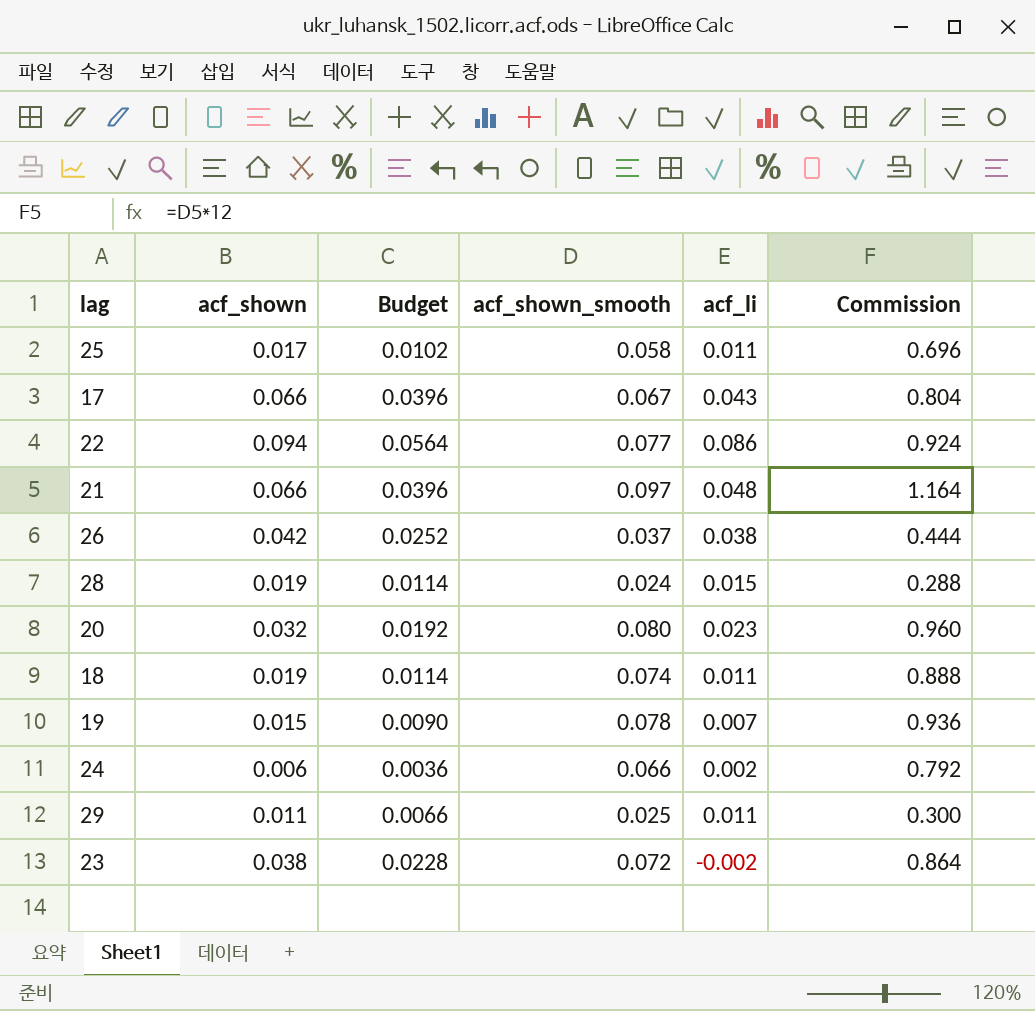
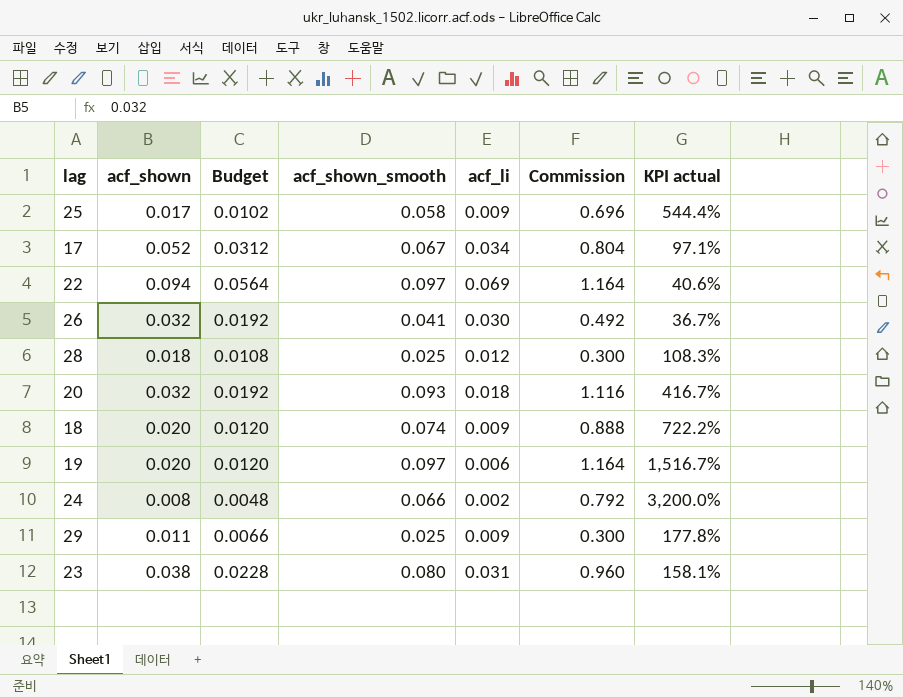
column KPI actual | formula: none -> ([acf_shown_smooth] - [acf_li]) / [acf_li]
row 21: 0.066 | 0.0396 | 0.097 | 0.048 | 1.164 -> none
25 | acf_li: 0.011 -> 0.009
17 | acf_shown: 0.066 -> 0.052
17 | Budget: 0.0396 -> 0.0312
17 | acf_li: 0.043 -> 0.034
22 | acf_shown_smooth: 0.077 -> 0.097
22 | acf_li: 0.086 -> 0.069
22 | Commission: 0.924 -> 1.164
26 | acf_shown: 0.042 -> 0.032
26 | Budget: 0.0252 -> 0.0192
26 | acf_shown_smooth: 0.037 -> 0.041
26 | acf_li: 0.038 -> 0.030
26 | Commission: 0.444 -> 0.492
28 | acf_shown: 0.019 -> 0.018
28 | Budget: 0.0114 -> 0.0108
28 | acf_shown_smooth: 0.024 -> 0.025
28 | acf_li: 0.015 -> 0.012
28 | Commission: 0.288 -> 0.300
20 | acf_shown_smooth: 0.080 -> 0.093
20 | acf_li: 0.023 -> 0.018
20 | Commission: 0.960 -> 1.116
18 | acf_shown: 0.019 -> 0.020
18 | Budget: 0.0114 -> 0.0120
18 | acf_li: 0.011 -> 0.009
19 | acf_shown: 0.015 -> 0.020
19 | Budget: 0.0090 -> 0.0120
19 | acf_shown_smooth: 0.078 -> 0.097
19 | acf_li: 0.007 -> 0.006
19 | Commission: 0.936 -> 1.164
24 | acf_shown: 0.006 -> 0.008
24 | Budget: 0.0036 -> 0.0048
29 | acf_li: 0.011 -> 0.009
23 | acf_shown_smooth: 0.072 -> 0.080
23 | acf_li: -0.002 -> 0.031
23 | Commission: 0.864 -> 0.960

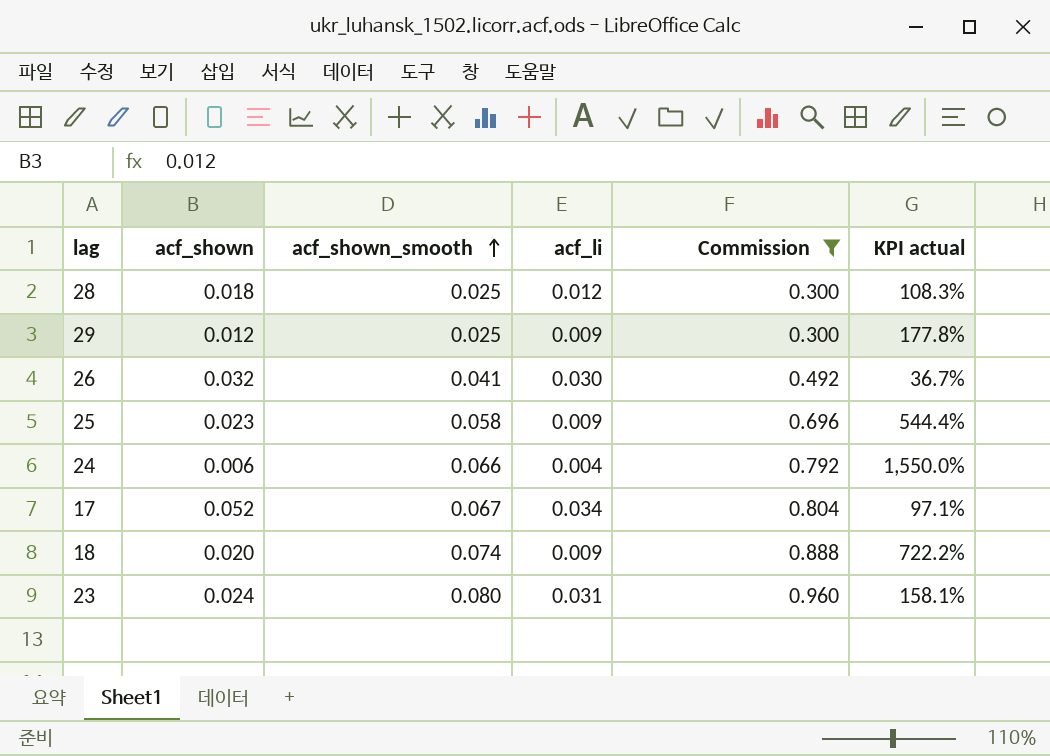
filter: none -> Commission <= 0.960
row order: none -> acf_shown_smooth ascending
column Budget | formula: [acf_shown] * 0.6 -> none
29 | acf_shown: 0.011 -> 0.012
25 | acf_shown: 0.017 -> 0.023
24 | acf_shown: 0.008 -> 0.006
24 | acf_li: 0.002 -> 0.004
24 | KPI actual: 3,200.0% -> 1,550.0%
23 | acf_shown: 0.038 -> 0.024

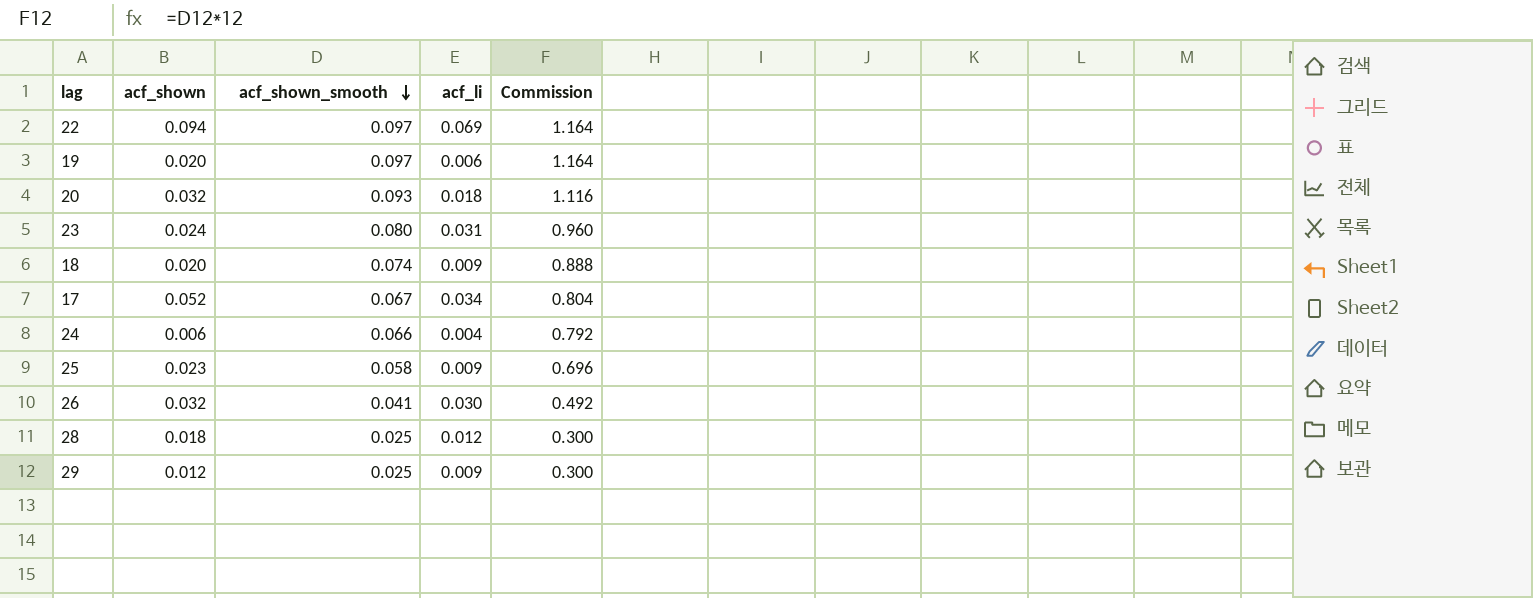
filter: Commission <= 0.960 -> none
row order: acf_shown_smooth ascending -> acf_shown_smooth descending
column KPI actual | formula: ([acf_shown_smooth] - [acf_li]) / [acf_li] -> none

